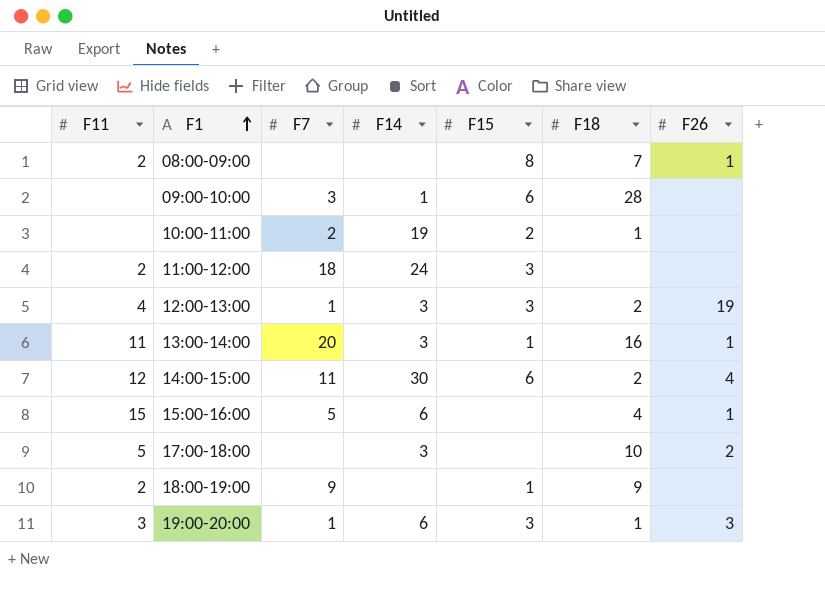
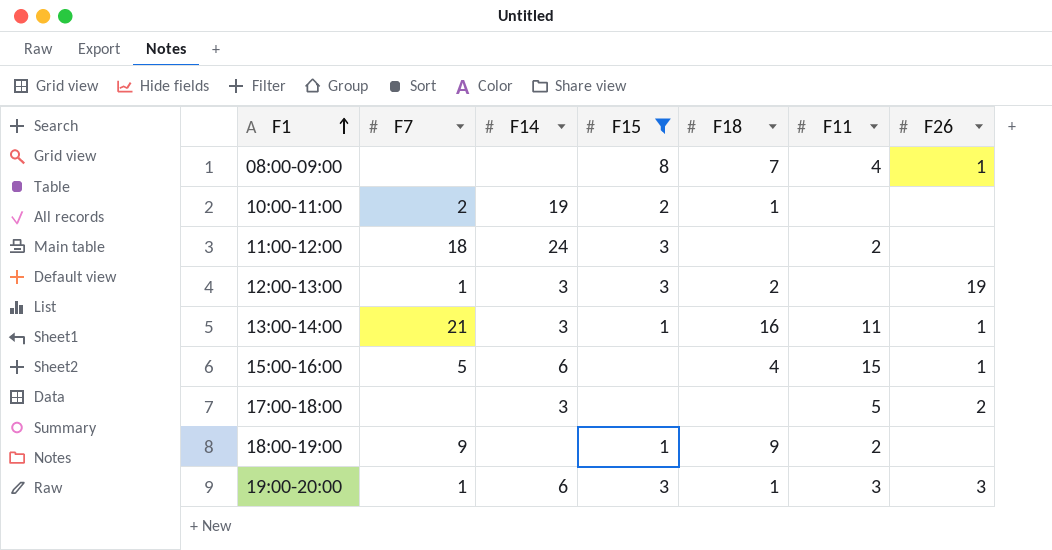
filter: none -> F15 != 6
column F11 | position: 1 -> 6
08:00-09:00 | F11: 2 -> 4
12:00-13:00 | F11: 4 -> none
13:00-14:00 | F7: 20 -> 21
17:00-18:00 | F18: 10 -> none

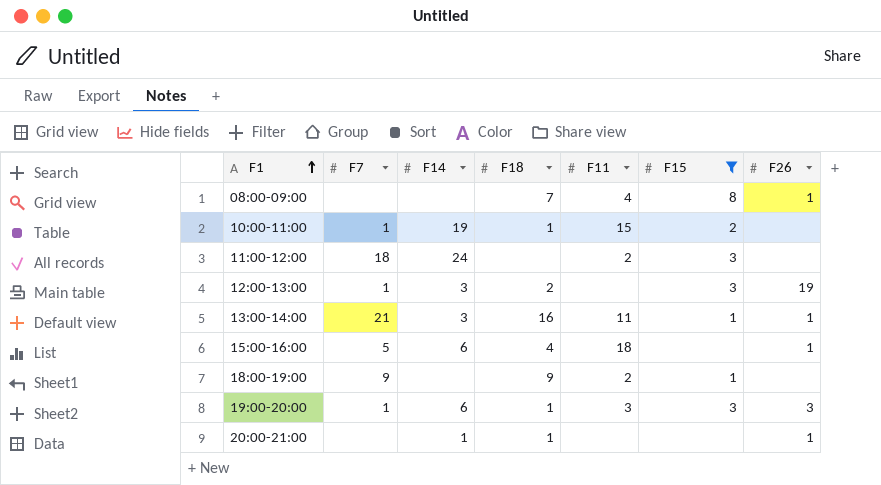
column F15 | position: 4 -> 6
row 17:00-18:00: none | 3 | none | none | 5 | 2 -> none
10:00-11:00 | F7: 2 -> 1
10:00-11:00 | F11: none -> 15
15:00-16:00 | F11: 15 -> 18
row 20:00-21:00: none -> none | 1 | 1 | none | none | 1

